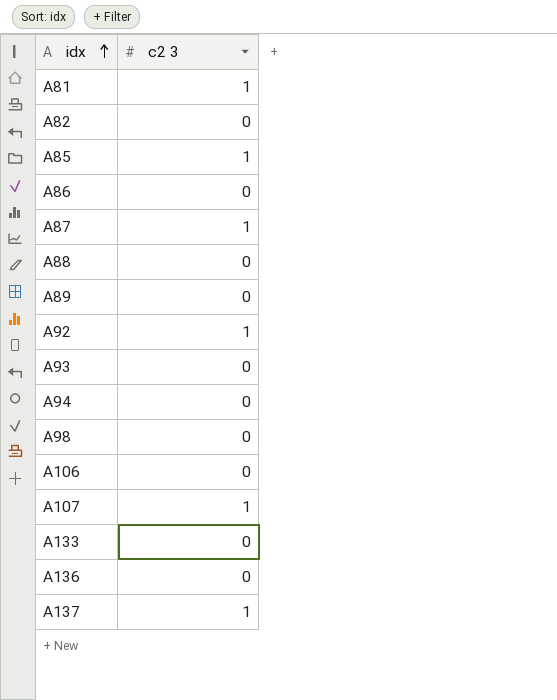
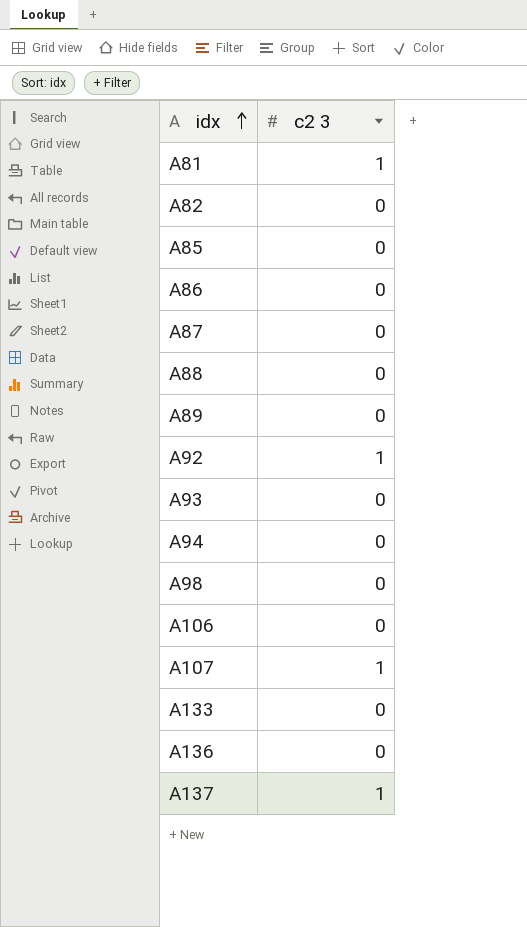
A85 | c2 3: 1 -> 0
A87 | c2 3: 1 -> 0

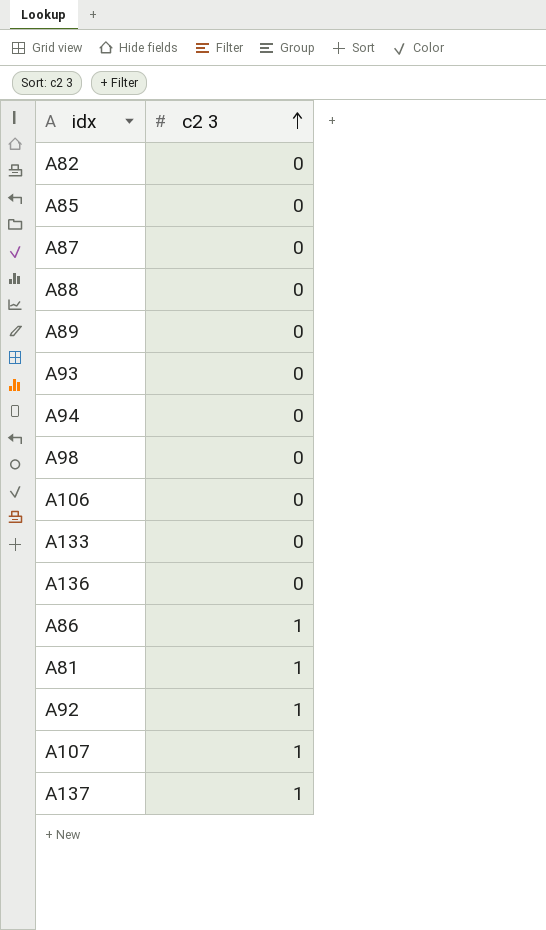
row order: idx ascending -> c2 3 ascending
A86 | c2 3: 0 -> 1

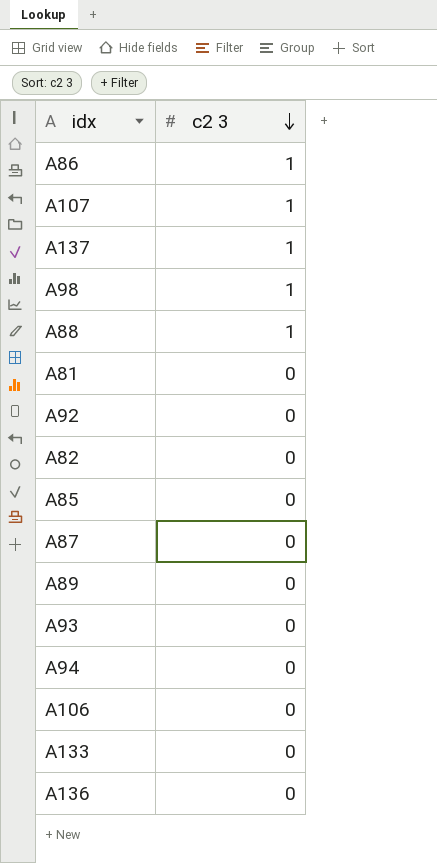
row order: c2 3 ascending -> c2 3 descending
A98 | c2 3: 0 -> 1
A88 | c2 3: 0 -> 1
A81 | c2 3: 1 -> 0
A92 | c2 3: 1 -> 0

